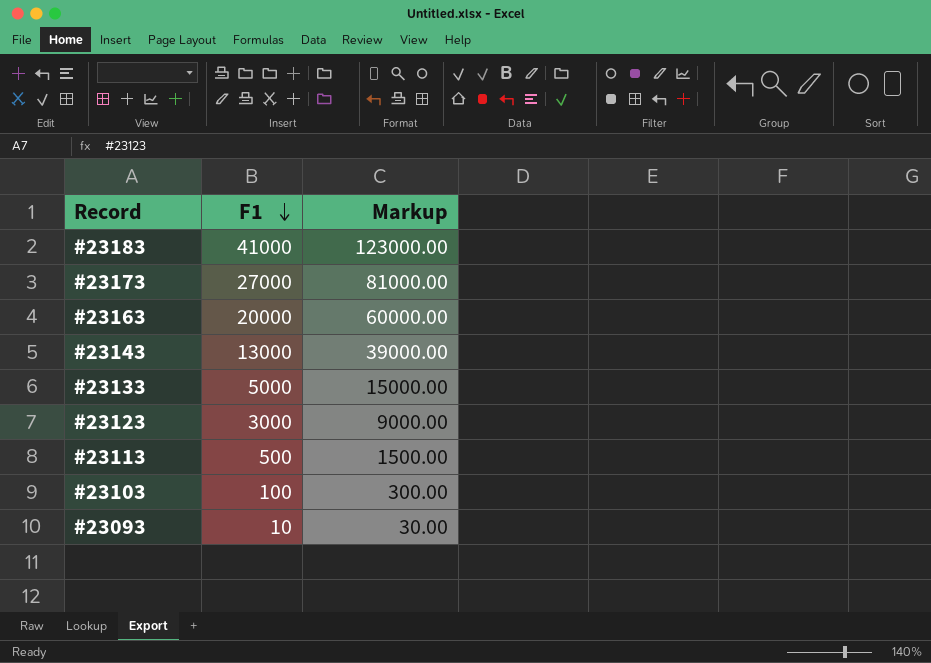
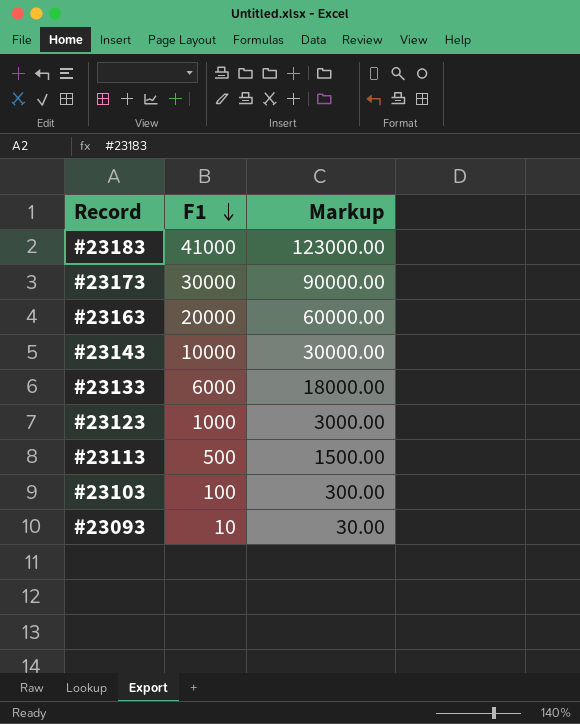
#23173 | F1: 27000 -> 30000
#23173 | Markup: 81000.00 -> 90000.00
#23143 | F1: 13000 -> 10000
#23143 | Markup: 39000.00 -> 30000.00
#23133 | F1: 5000 -> 6000
#23133 | Markup: 15000.00 -> 18000.00
#23123 | F1: 3000 -> 1000
#23123 | Markup: 9000.00 -> 3000.00

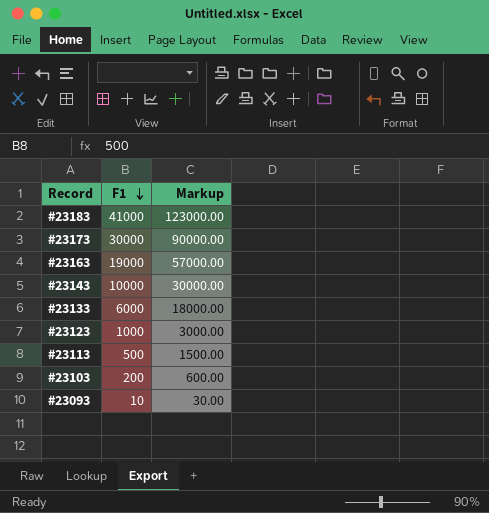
#23163 | F1: 20000 -> 19000
#23163 | Markup: 60000.00 -> 57000.00
#23103 | F1: 100 -> 200
#23103 | Markup: 300.00 -> 600.00

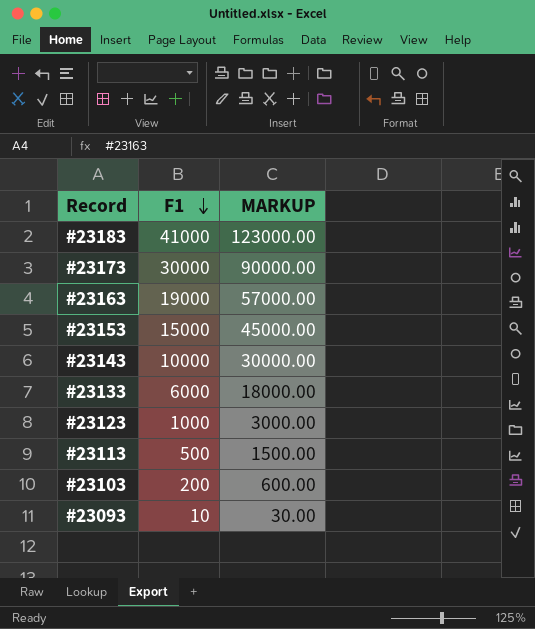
column name: Markup -> MARKUP
row #23153: none -> 15000 | 45000.00

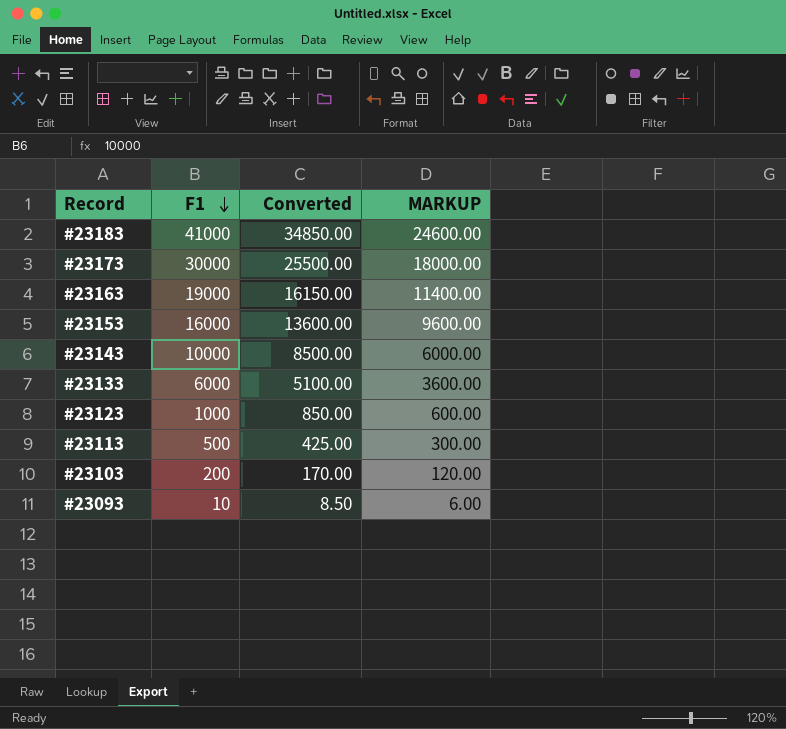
column Converted | formula: none -> [F1] * 0.85
column MARKUP | formula: [F1] * 3 -> [F1] * 0.6
#23153 | F1: 15000 -> 16000

